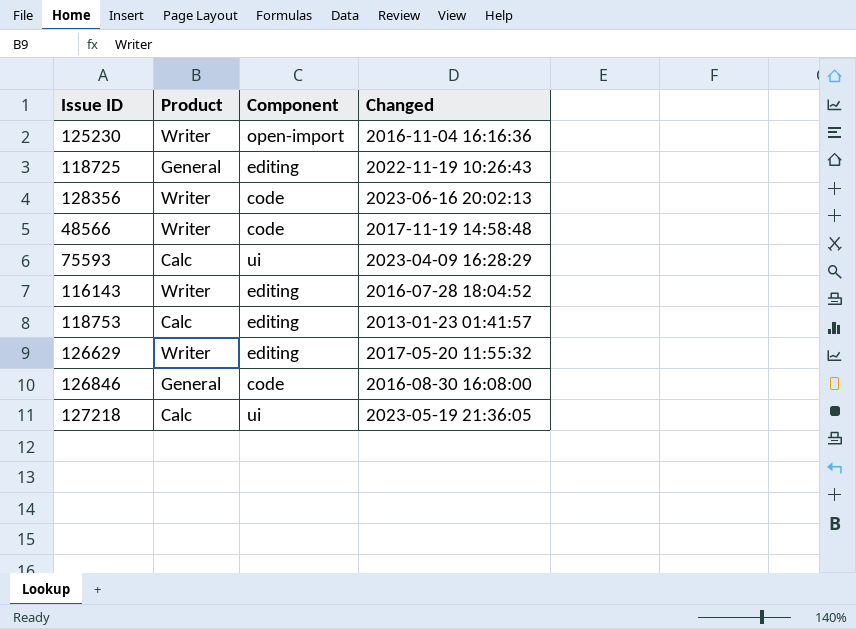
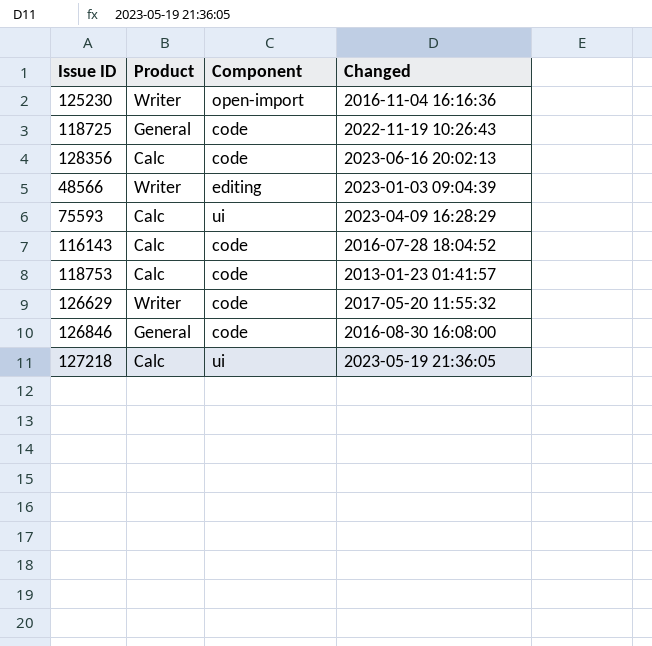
118725 | Component: editing -> code
128356 | Product: Writer -> Calc
48566 | Component: code -> editing
48566 | Changed: 2017-11-19 14:58:48 -> 2023-01-03 09:04:39
116143 | Product: Writer -> Calc
116143 | Component: editing -> code
118753 | Component: editing -> code
126629 | Component: editing -> code

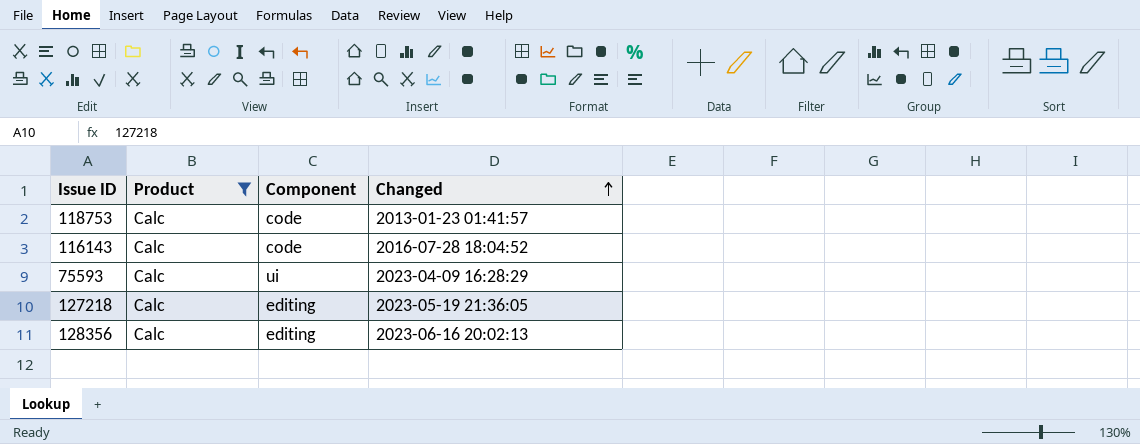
filter: none -> Product = Calc
row order: none -> Changed ascending
127218 | Component: ui -> editing
128356 | Component: code -> editing

